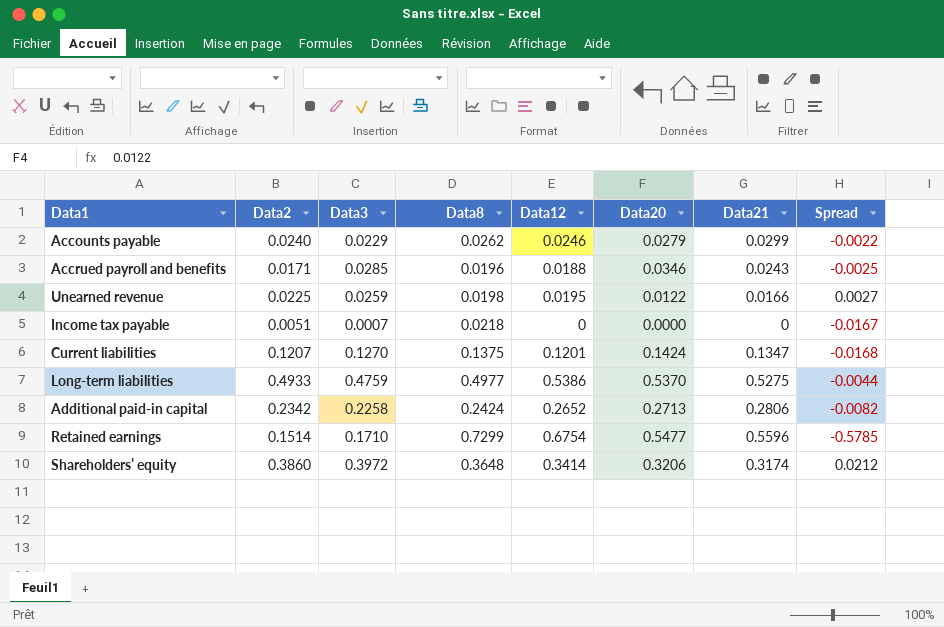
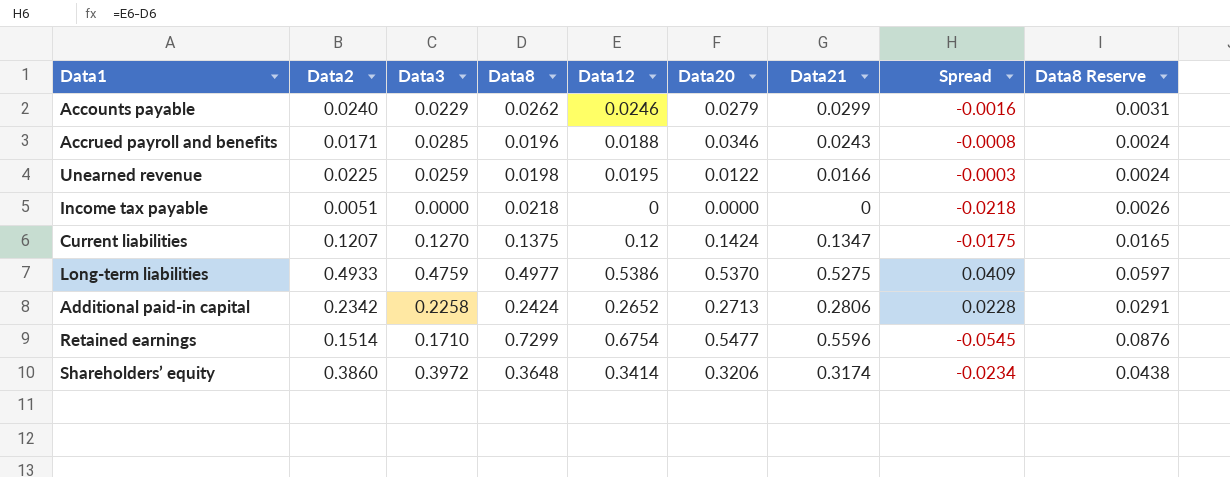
column Spread | formula: [Data2] - [Data8] -> [Data12] - [Data8]
column Data8 Reserve | formula: none -> [Data8] * 0.12
Income tax payable | Data3: 0.0007 -> 0.0000
Current liabilities | Data12: 0.1201 -> 0.12

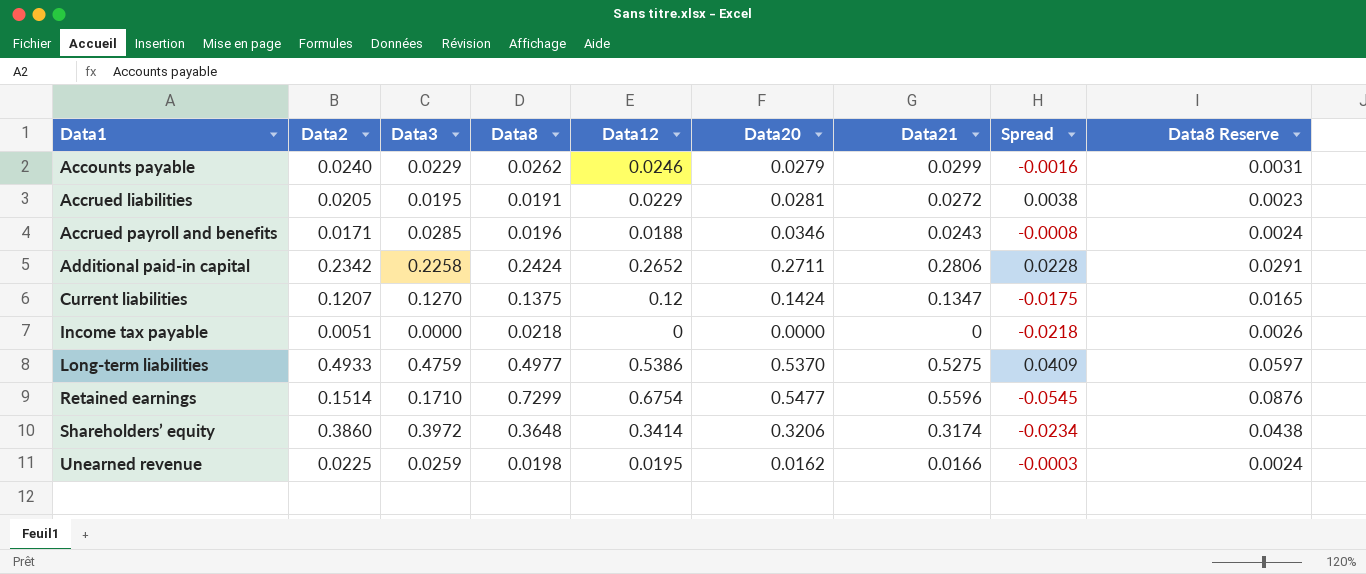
row order: none -> Data1 ascending
row Accrued liabilities: none -> 0.0205 | 0.0195 | 0.0191 | 0.0229 | 0.0281 | 0.0272 | 0.0038 | 0.0023
Additional paid-in capital | Data20: 0.2713 -> 0.2711
Unearned revenue | Data20: 0.0122 -> 0.0162

